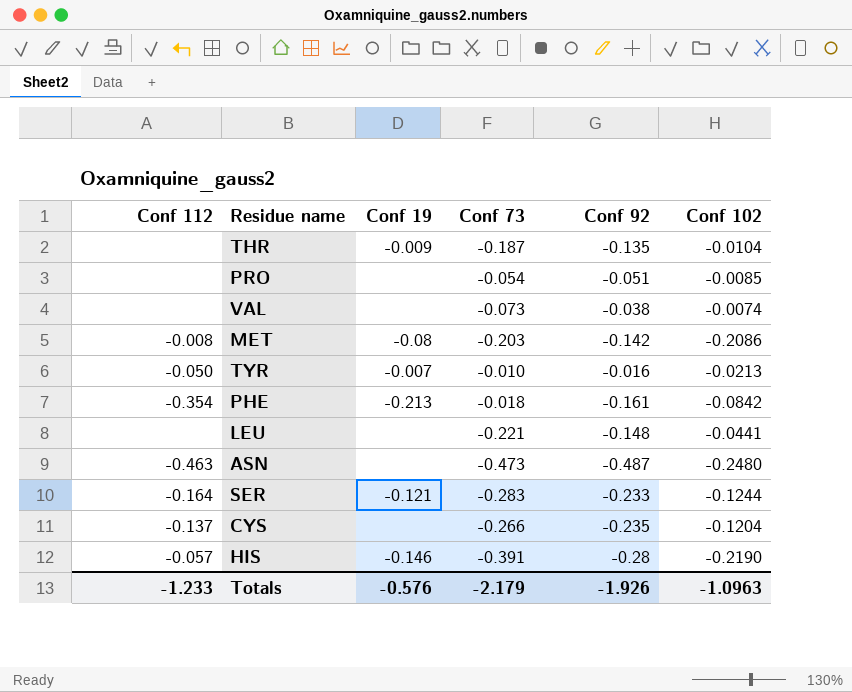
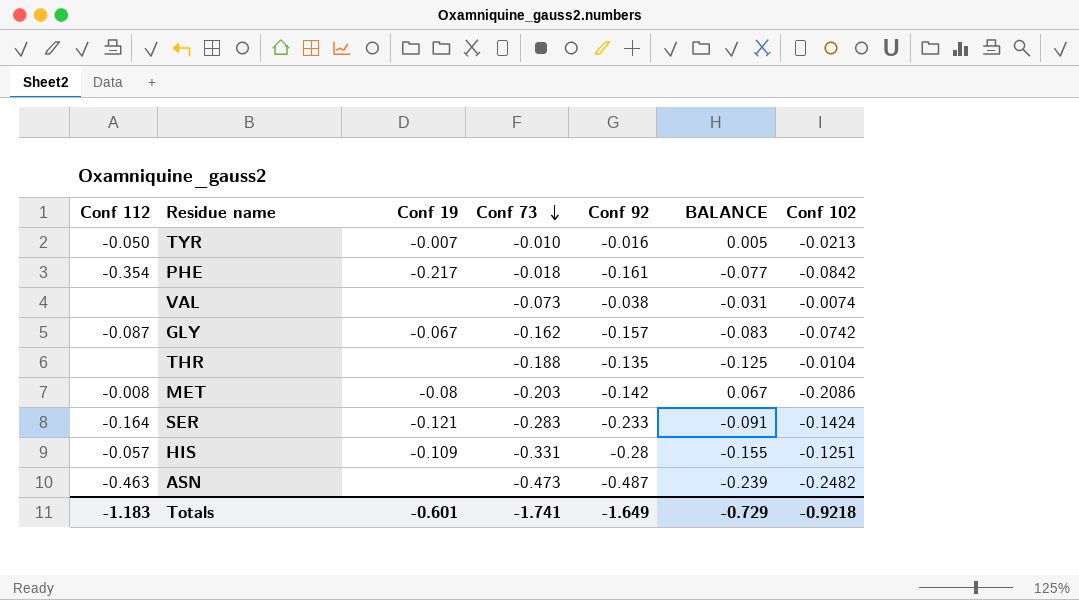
row order: none -> Conf 73 descending
column BALANCE | formula: none -> [Conf 92] - [Conf 102]
row PRO: none | none | -0.054 | -0.051 | -0.0085 -> none
row LEU: none | none | -0.221 | -0.148 | -0.0441 -> none
row CYS: -0.137 | none | -0.266 | -0.235 | -0.1204 -> none
PHE | Conf 19: -0.213 -> -0.217
row GLY: none -> -0.087 | -0.067 | -0.162 | -0.157 | -0.083 | -0.0742
THR | Conf 19: -0.009 -> none
THR | Conf 73: -0.187 -> -0.188
SER | Conf 102: -0.1244 -> -0.1424
HIS | Conf 19: -0.146 -> -0.109
HIS | Conf 73: -0.391 -> -0.331
HIS | Conf 102: -0.2190 -> -0.1251
ASN | Conf 102: -0.2480 -> -0.2482
Totals | Conf 112: -1.233 -> -1.183
Totals | Conf 19: -0.576 -> -0.601
Totals | Conf 73: -2.179 -> -1.741
Totals | Conf 92: -1.926 -> -1.649
Totals | Conf 102: -1.0963 -> -0.9218

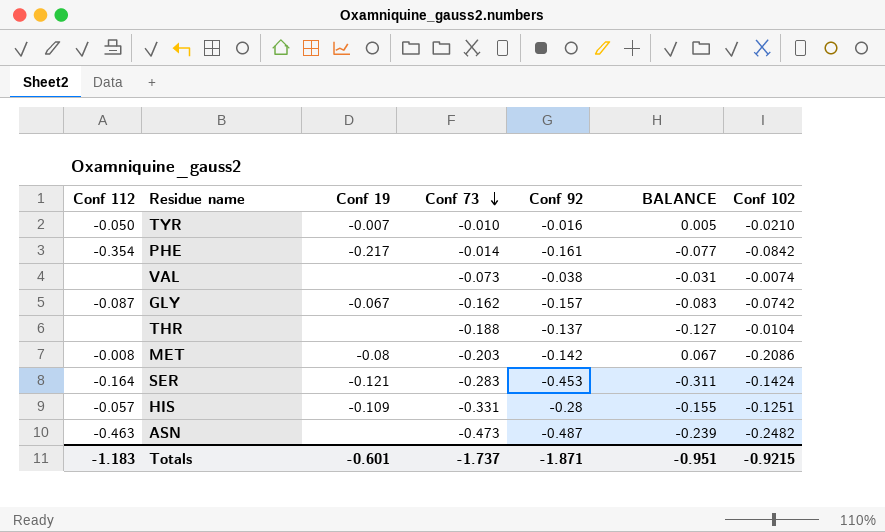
TYR | Conf 102: -0.0213 -> -0.0210
PHE | Conf 73: -0.018 -> -0.014
THR | Conf 92: -0.135 -> -0.137
THR | BALANCE: -0.125 -> -0.127
SER | Conf 92: -0.233 -> -0.453
SER | BALANCE: -0.091 -> -0.311
Totals | Conf 73: -1.741 -> -1.737
Totals | Conf 92: -1.649 -> -1.871
Totals | BALANCE: -0.729 -> -0.951
Totals | Conf 102: -0.9218 -> -0.9215

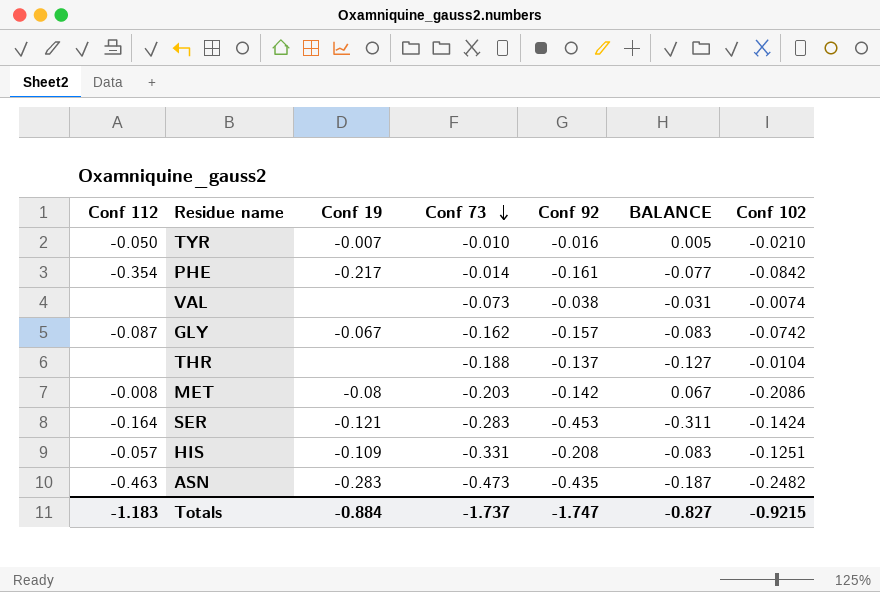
HIS | Conf 92: -0.28 -> -0.208
HIS | BALANCE: -0.155 -> -0.083
ASN | Conf 19: none -> -0.283
ASN | Conf 92: -0.487 -> -0.435
ASN | BALANCE: -0.239 -> -0.187
Totals | Conf 19: -0.601 -> -0.884
Totals | Conf 92: -1.871 -> -1.747
Totals | BALANCE: -0.951 -> -0.827

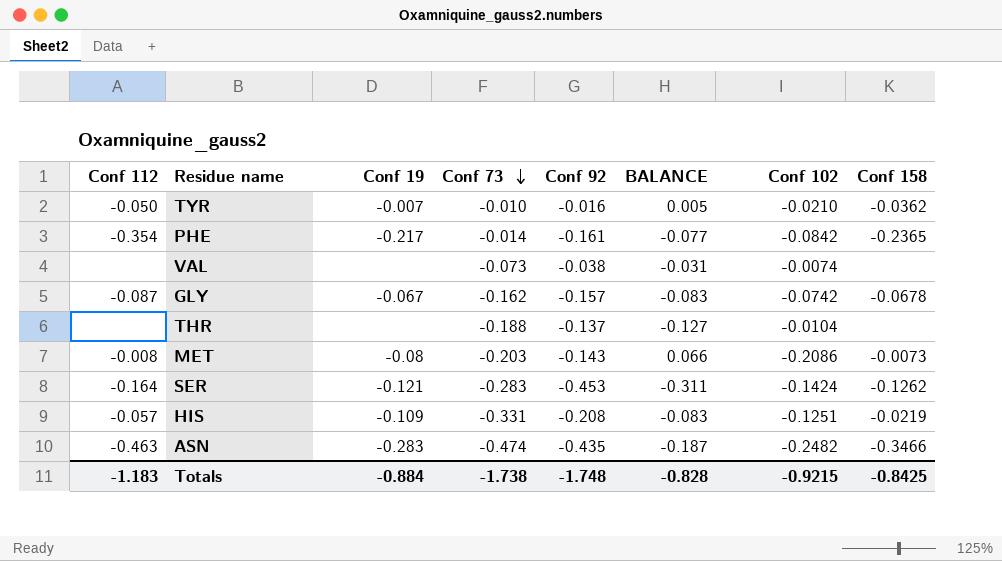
column Conf 158 | position: none -> 8
MET | Conf 92: -0.142 -> -0.143
MET | BALANCE: 0.067 -> 0.066
ASN | Conf 73: -0.473 -> -0.474
Totals | Conf 73: -1.737 -> -1.738
Totals | Conf 92: -1.747 -> -1.748
Totals | BALANCE: -0.827 -> -0.828

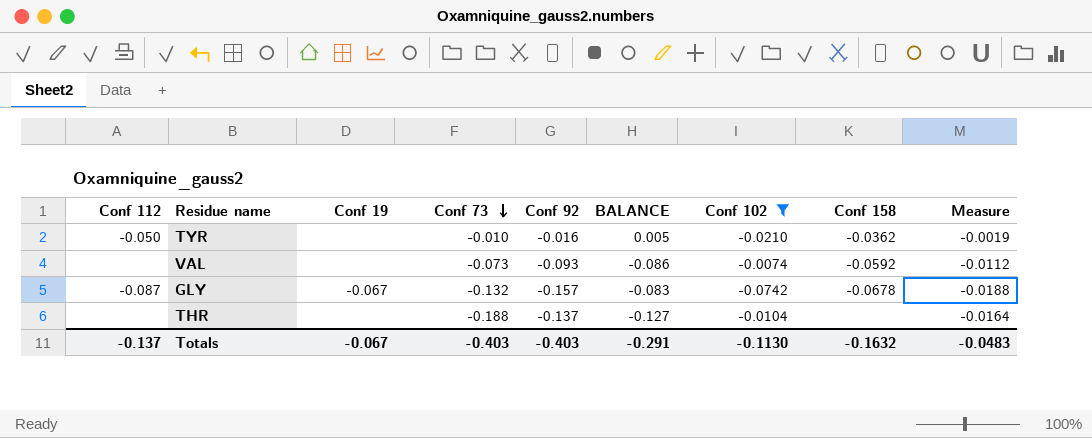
filter: none -> Conf 102 >= -0.0742
column Measure | formula: none -> [Conf 92] * 0.12
TYR | Conf 19: -0.007 -> none
VAL | Conf 92: -0.038 -> -0.093
VAL | BALANCE: -0.031 -> -0.086
VAL | Conf 158: none -> -0.0592
GLY | Conf 73: -0.162 -> -0.132
Totals | Conf 112: -1.183 -> -0.137
Totals | Conf 19: -0.884 -> -0.067
Totals | Conf 73: -1.738 -> -0.403
Totals | Conf 92: -1.748 -> -0.403
Totals | BALANCE: -0.828 -> -0.291
Totals | Conf 102: -0.9215 -> -0.1130
Totals | Conf 158: -0.8425 -> -0.1632

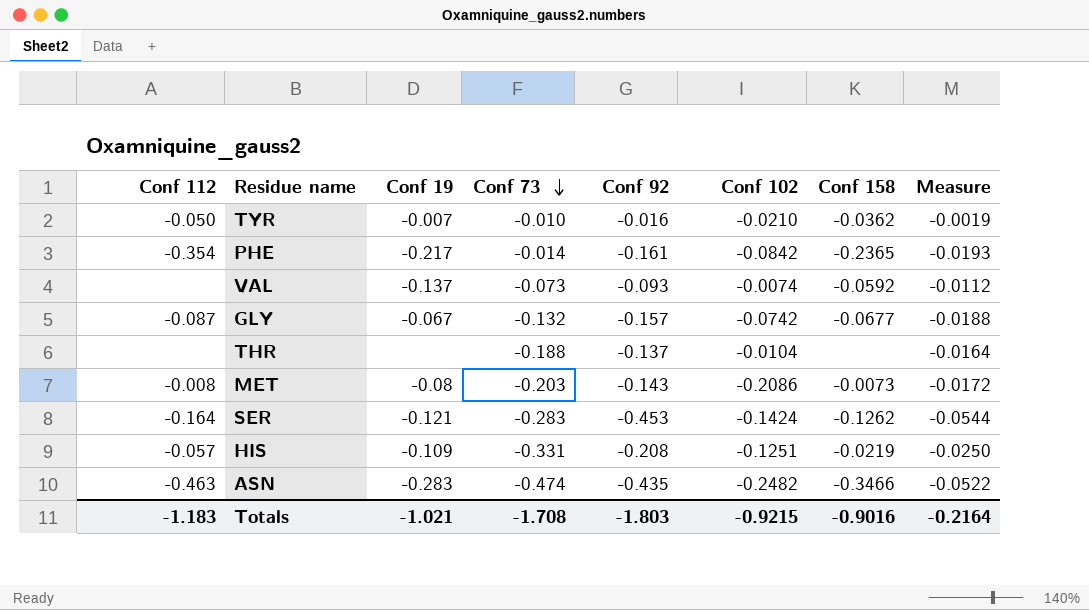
filter: Conf 102 >= -0.0742 -> none
column BALANCE | formula: [Conf 92] - [Conf 102] -> none
TYR | Conf 19: none -> -0.007
VAL | Conf 19: none -> -0.137
GLY | Conf 158: -0.0678 -> -0.0677
Totals | Conf 112: -0.137 -> -1.183
Totals | Conf 19: -0.067 -> -1.021
Totals | Conf 73: -0.403 -> -1.708
Totals | Conf 92: -0.403 -> -1.803
Totals | Conf 102: -0.1130 -> -0.9215
Totals | Conf 158: -0.1632 -> -0.9016
Totals | Measure: -0.0483 -> -0.2164

